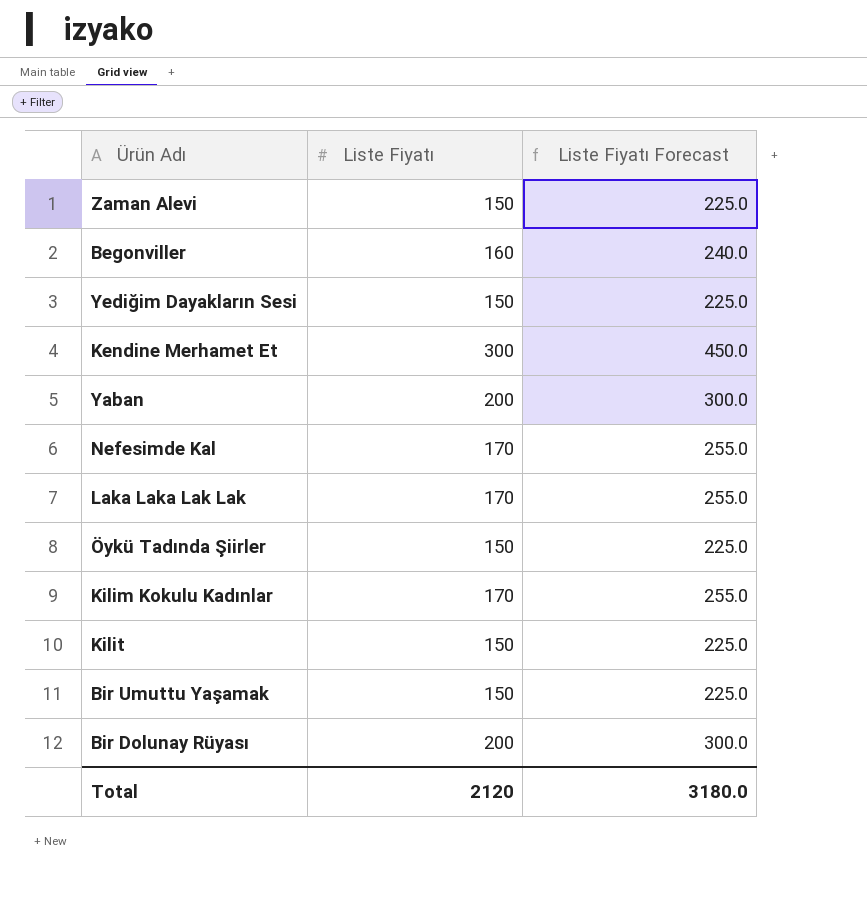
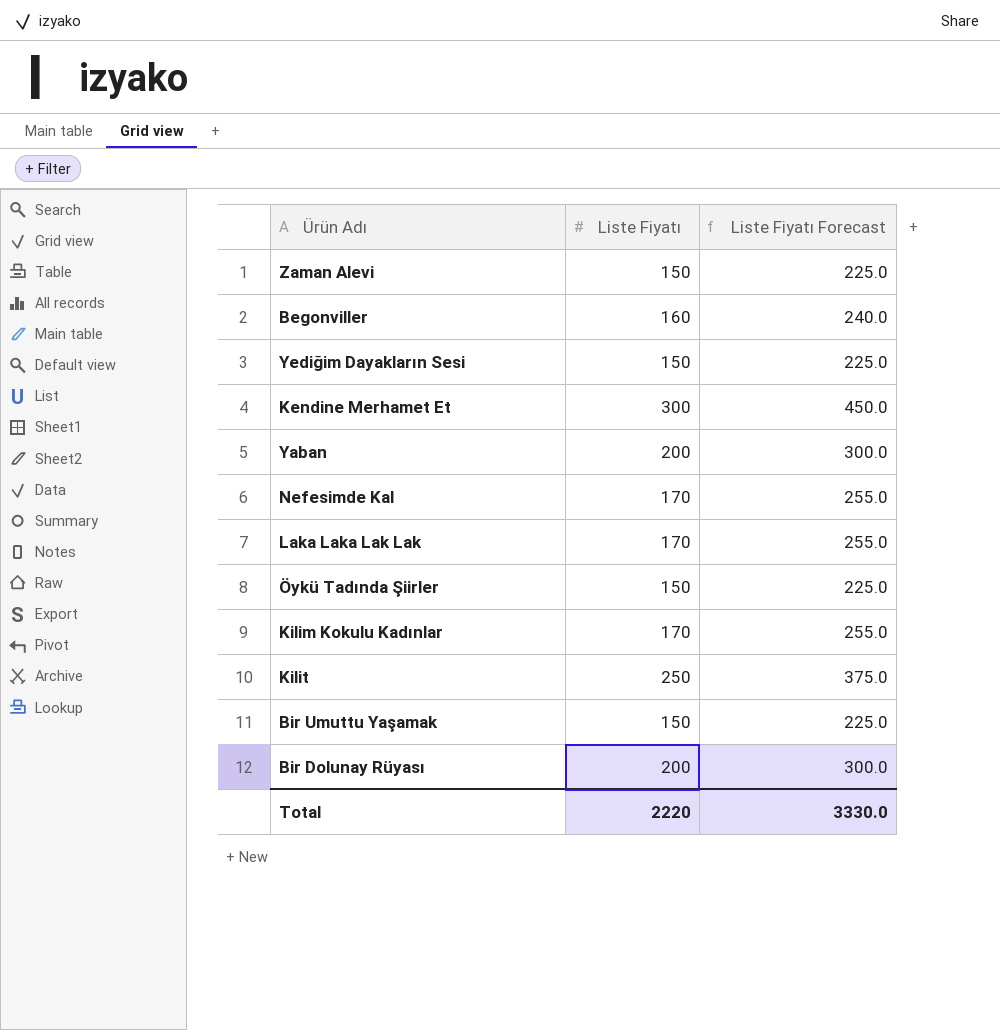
Kilit | Liste Fiyatı: 150 -> 250
Kilit | Liste Fiyatı Forecast: 225.0 -> 375.0
Total | Liste Fiyatı: 2120 -> 2220
Total | Liste Fiyatı Forecast: 3180.0 -> 3330.0

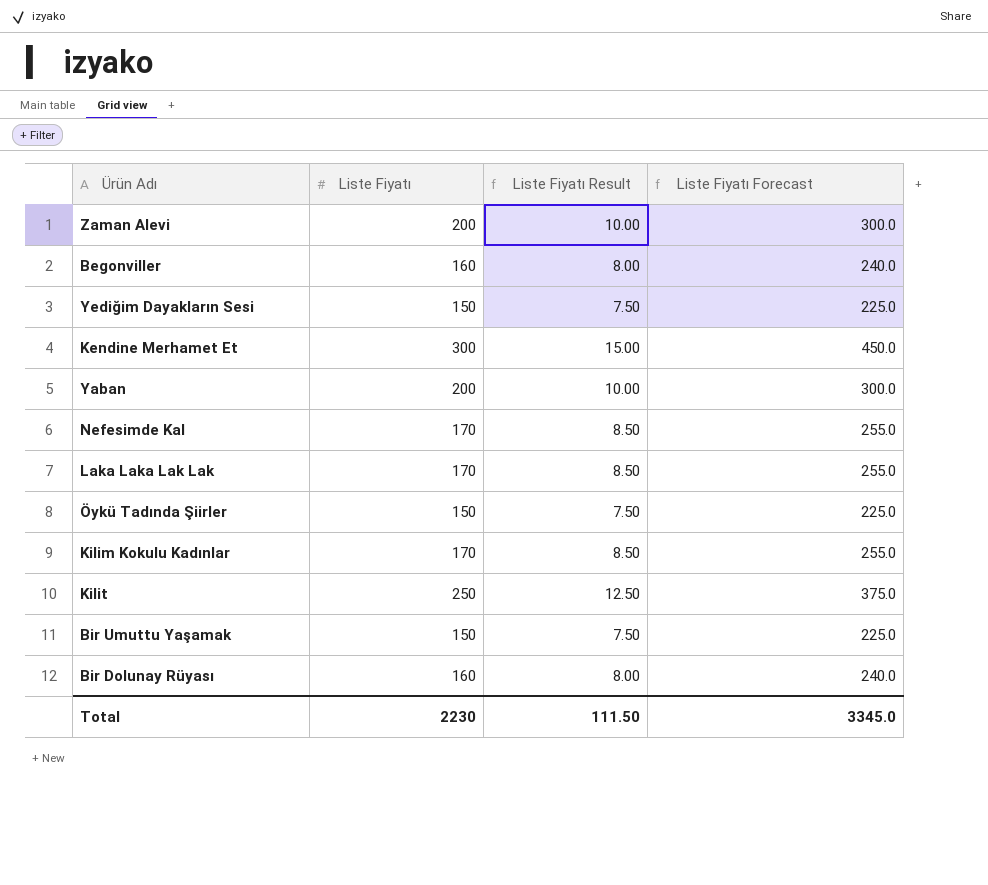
column Liste Fiyatı Result | formula: none -> [Liste Fiyatı] * 0.05
Zaman Alevi | Liste Fiyatı: 150 -> 200
Zaman Alevi | Liste Fiyatı Forecast: 225.0 -> 300.0
Bir Dolunay Rüyası | Liste Fiyatı: 200 -> 160
Bir Dolunay Rüyası | Liste Fiyatı Forecast: 300.0 -> 240.0
Total | Liste Fiyatı: 2220 -> 2230
Total | Liste Fiyatı Forecast: 3330.0 -> 3345.0

